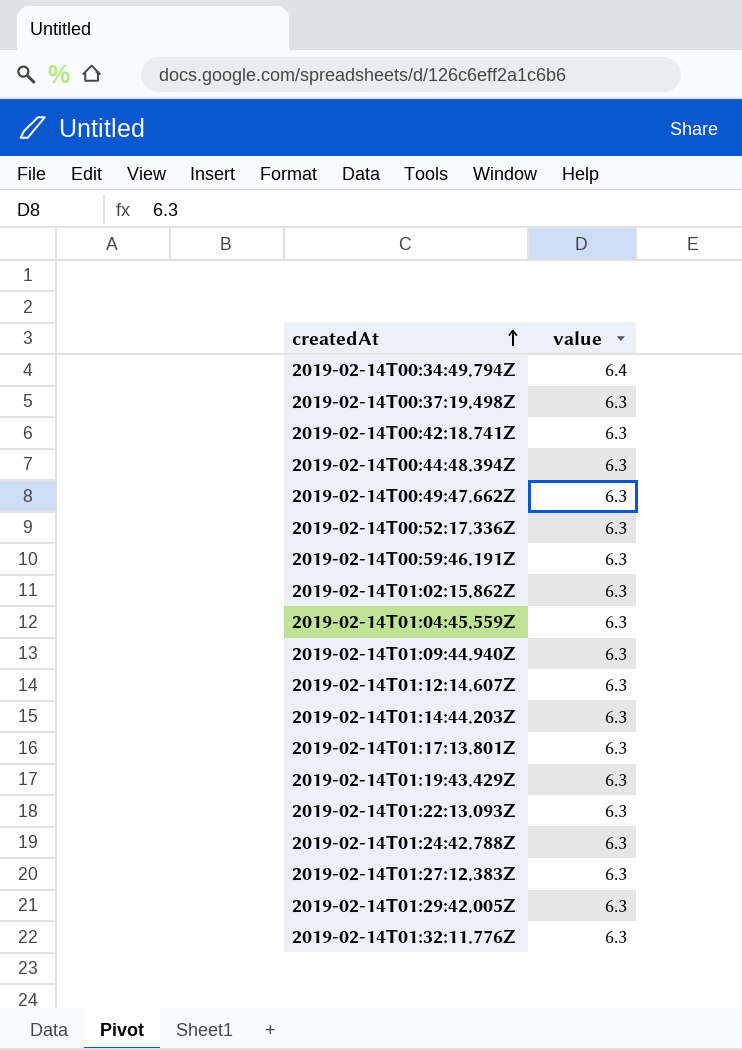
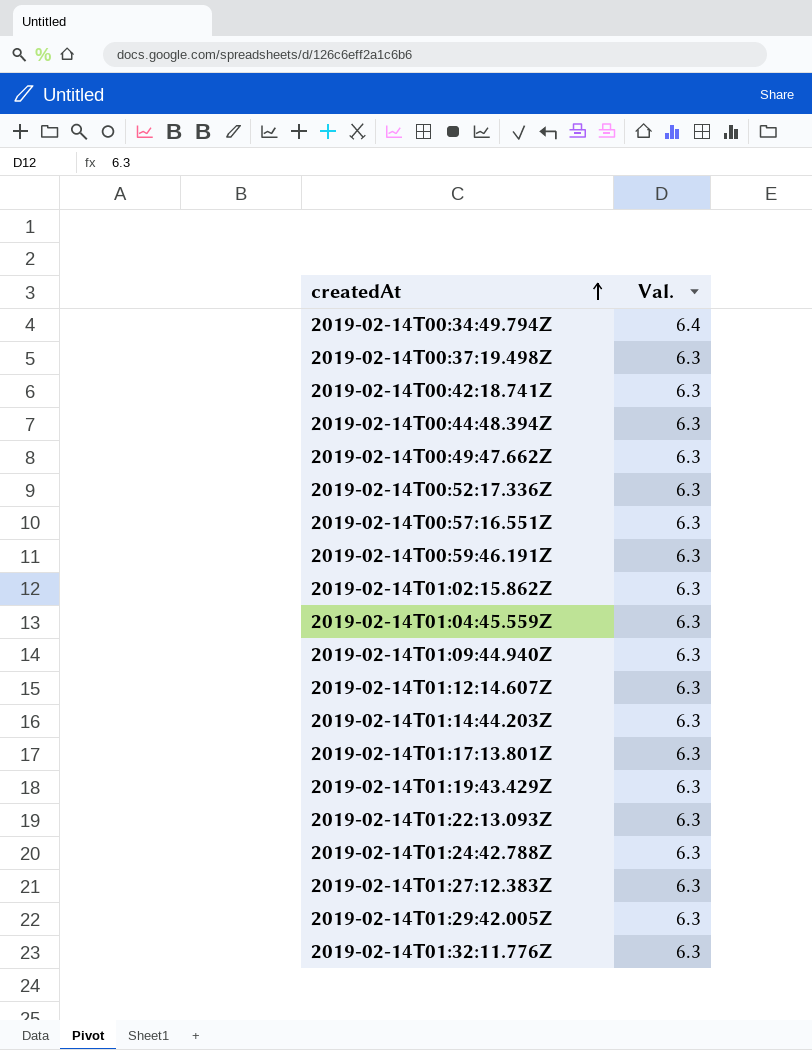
column name: value -> Val.
row 2019-02-14T00:57:16.551Z: none -> 6.3

